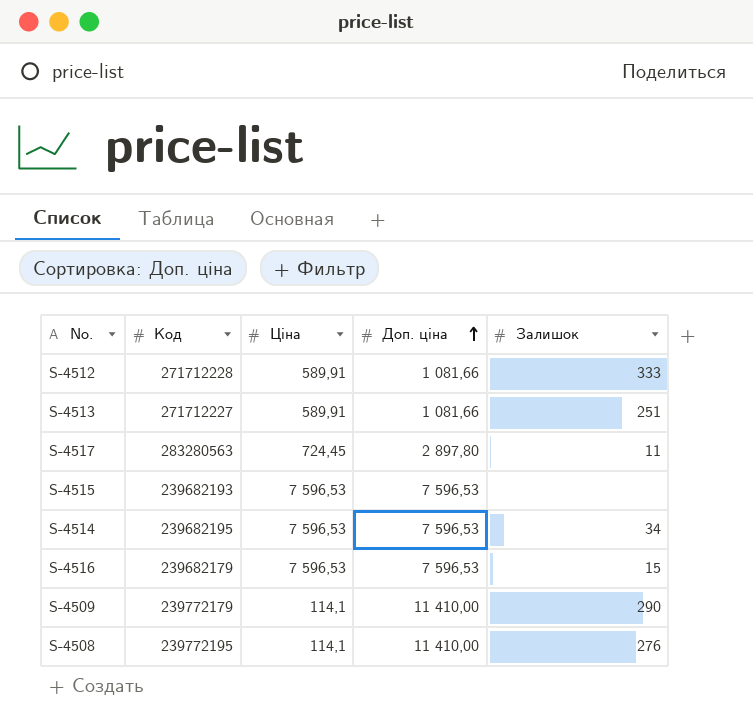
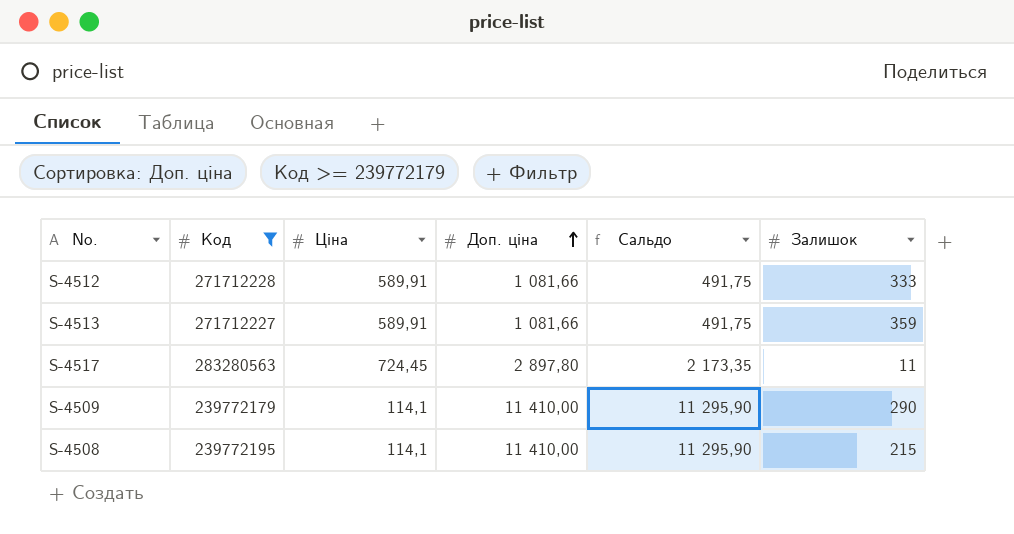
filter: none -> Код >= 239772179
column Сальдо | formula: none -> [Доп. ціна] - [Ціна]
S-4513 | Залишок: 251 -> 359
S-4508 | Залишок: 276 -> 215

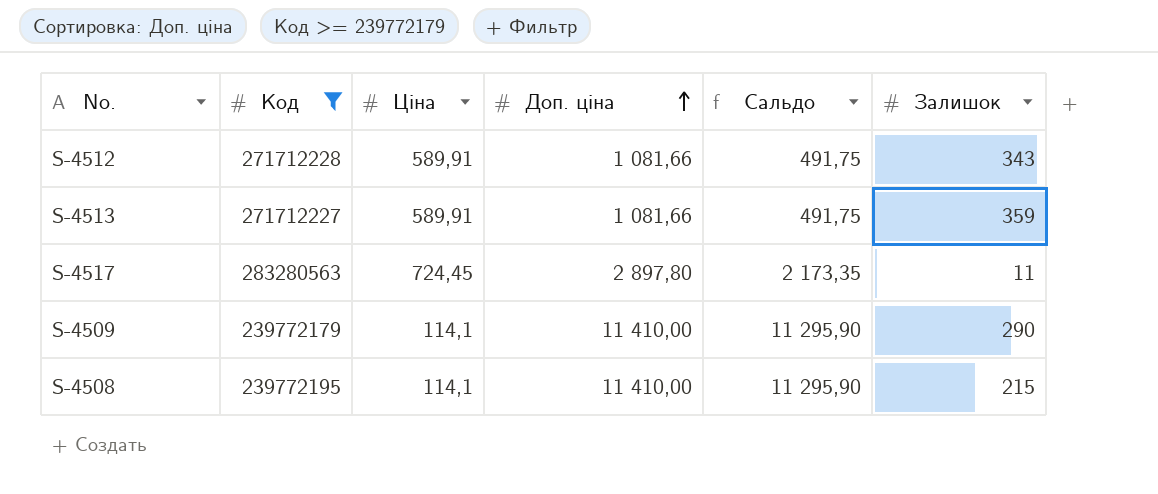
S-4512 | Залишок: 333 -> 343

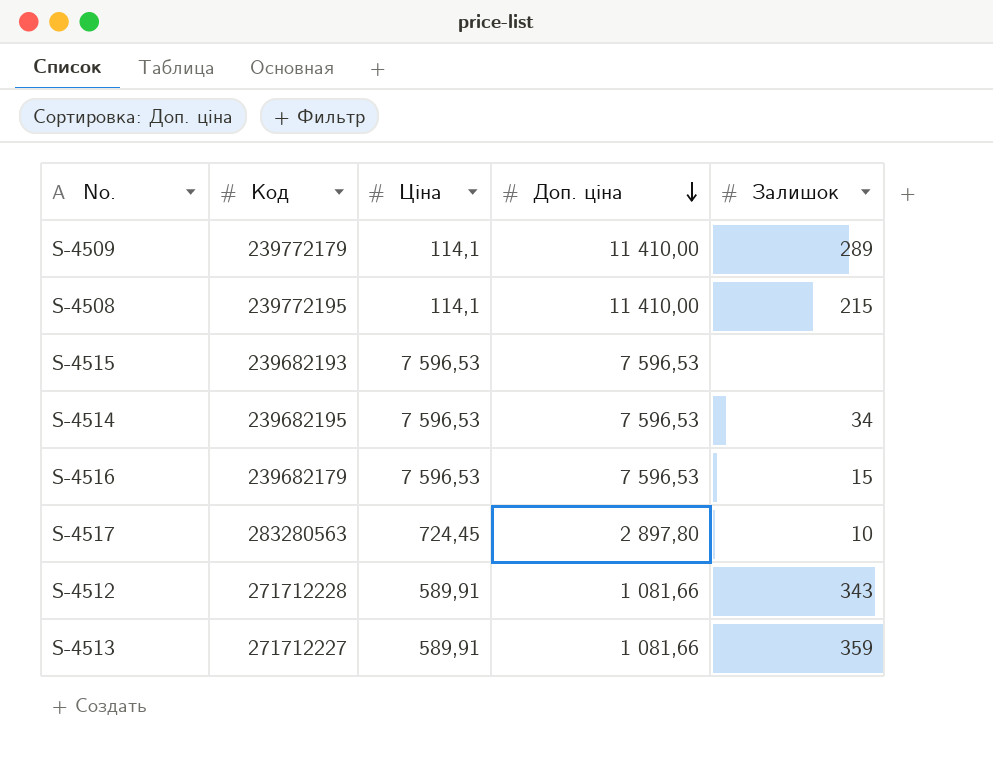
filter: Код >= 239772179 -> none
row order: Доп. ціна ascending -> Доп. ціна descending
column Сальдо | formula: [Доп. ціна] - [Ціна] -> none
S-4509 | Залишок: 290 -> 289
S-4517 | Залишок: 11 -> 10

